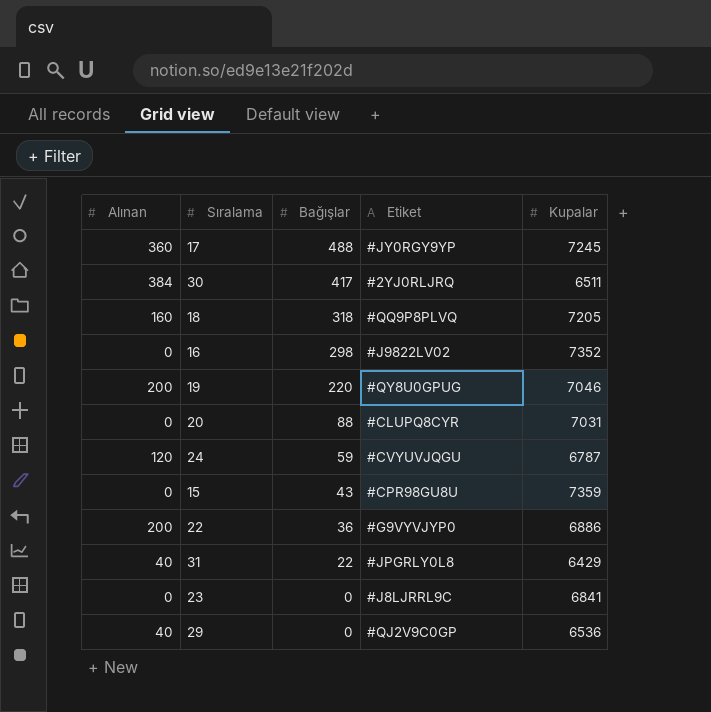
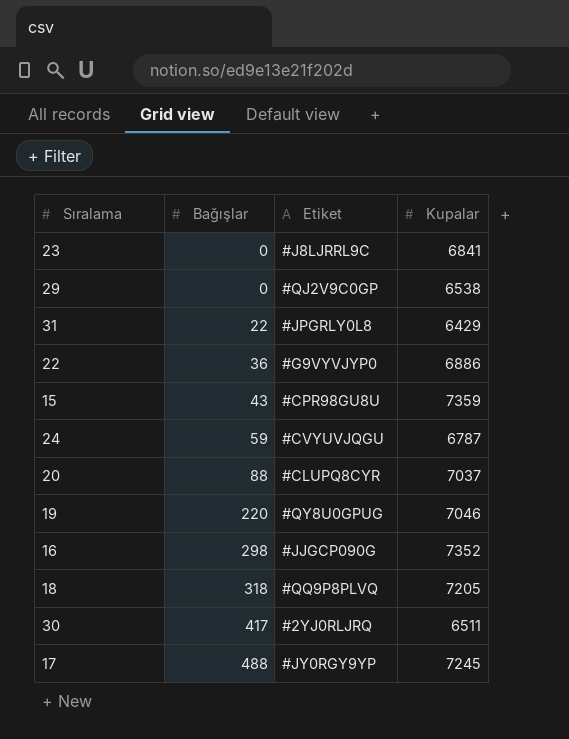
row order: Bağışlar descending -> Bağışlar ascending
column Alınan | position: 1 -> none
29 | Kupalar: 6536 -> 6538
20 | Kupalar: 7031 -> 7037
16 | Etiket: #J9822LV02 -> #JJGCP090G

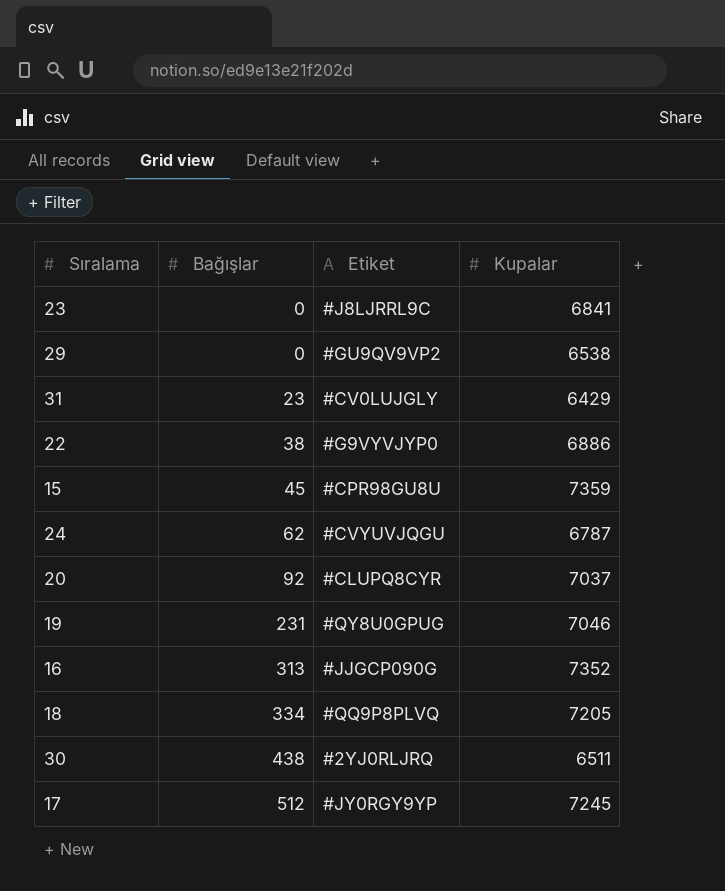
29 | Etiket: #QJ2V9C0GP -> #GU9QV9VP2
31 | Bağışlar: 22 -> 23
31 | Etiket: #JPGRLY0L8 -> #CV0LUJGLY
22 | Bağışlar: 36 -> 38
15 | Bağışlar: 43 -> 45
24 | Bağışlar: 59 -> 62
20 | Bağışlar: 88 -> 92
19 | Bağışlar: 220 -> 231
16 | Bağışlar: 298 -> 313
18 | Bağışlar: 318 -> 334
30 | Bağışlar: 417 -> 438
17 | Bağışlar: 488 -> 512

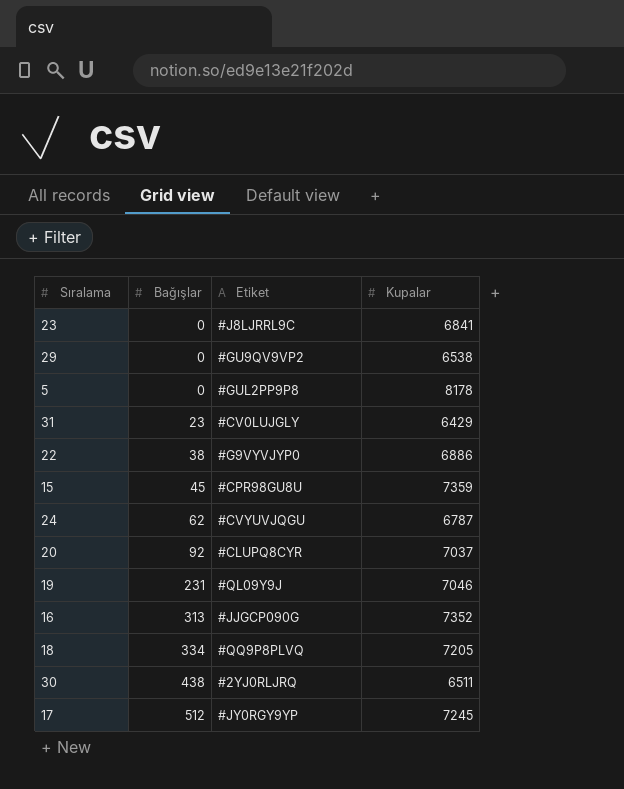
row 5: none -> 0 | #GUL2PP9P8 | 8178
19 | Etiket: #QY8U0GPUG -> #QL09Y9J

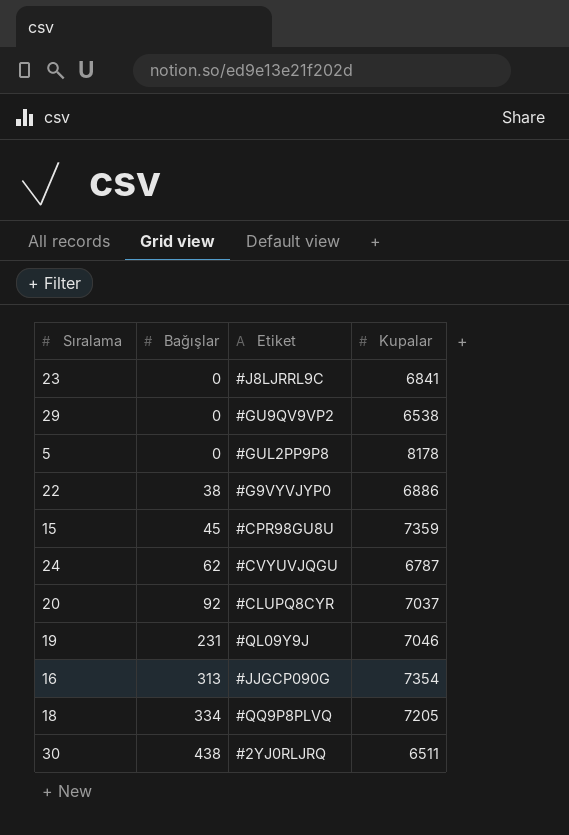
row 31: 23 | #CV0LUJGLY | 6429 -> none
row 17: 512 | #JY0RGY9YP | 7245 -> none
16 | Kupalar: 7352 -> 7354

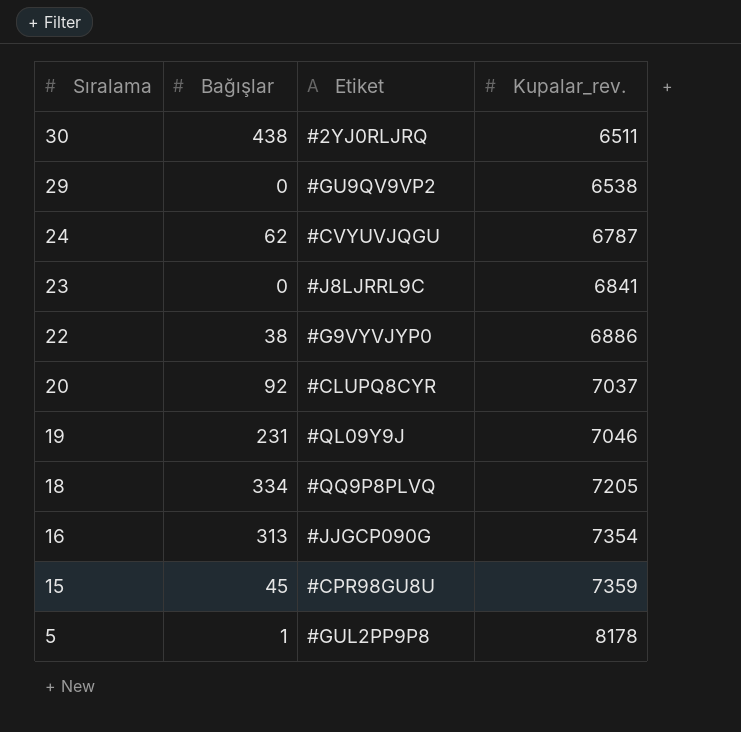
row order: Bağışlar ascending -> Sıralama descending
column name: Kupalar -> Kupalar_rev.
5 | Bağışlar: 0 -> 1

